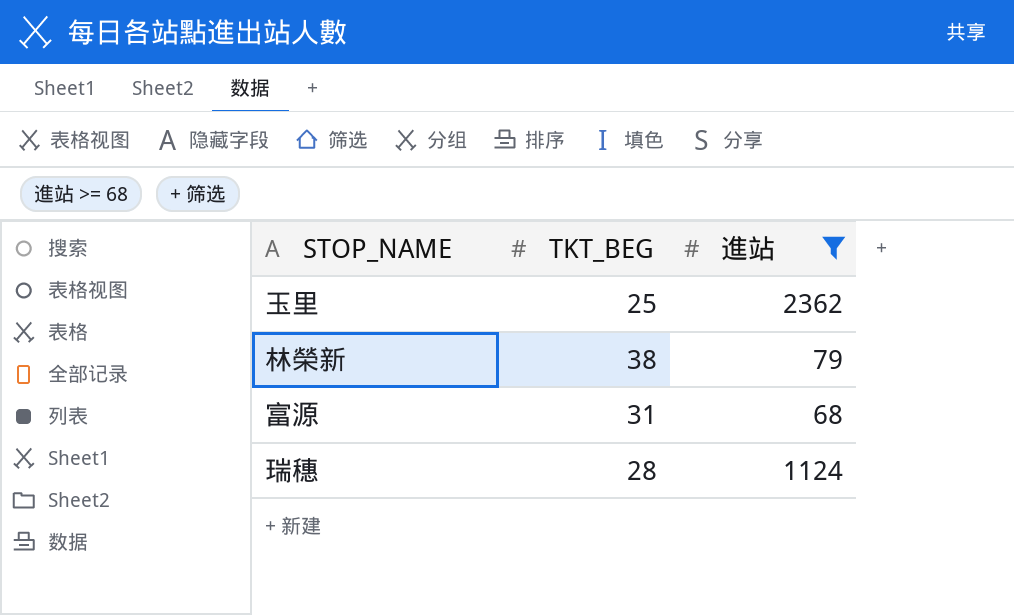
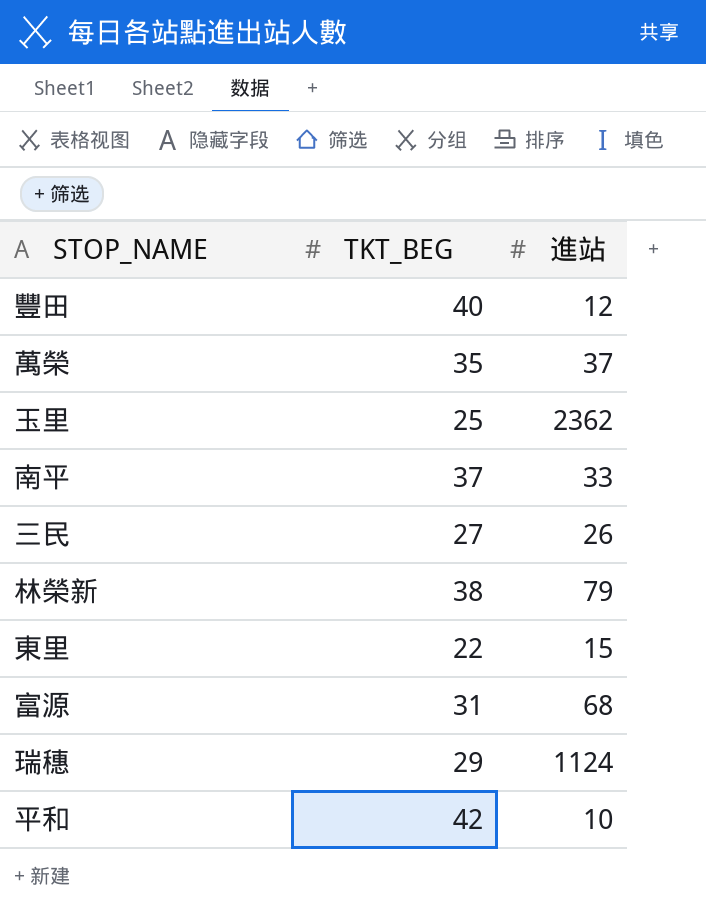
filter: 進站 >= 68 -> none
瑞穗 | TKT_BEG: 28 -> 29

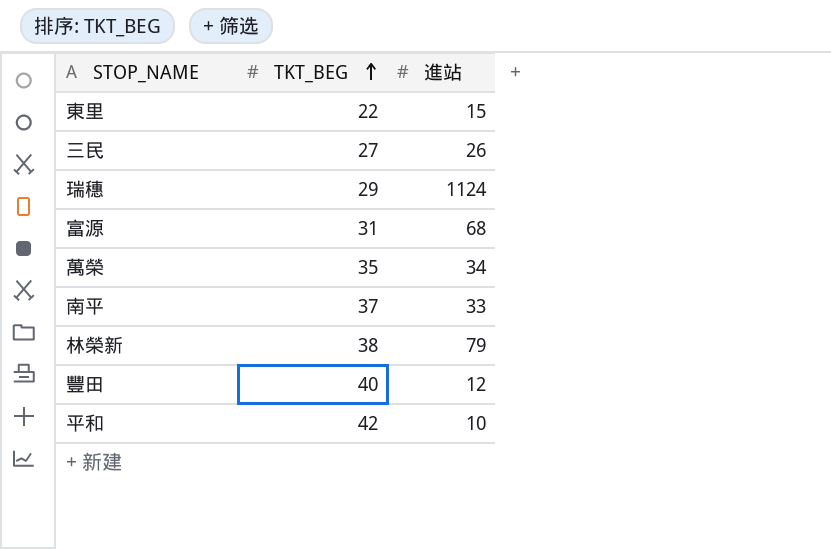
row order: none -> TKT_BEG ascending
row 玉里: 25 | 2362 -> none
萬榮 | 進站: 37 -> 34

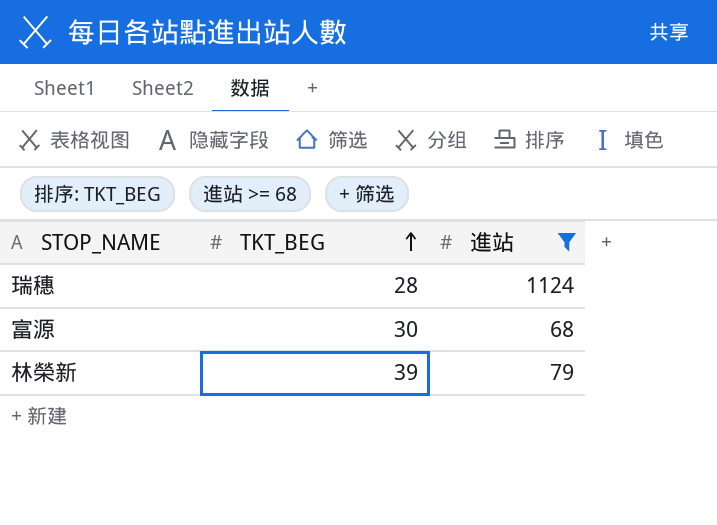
filter: none -> 進站 >= 68
瑞穗 | TKT_BEG: 29 -> 28
富源 | TKT_BEG: 31 -> 30
林榮新 | TKT_BEG: 38 -> 39

